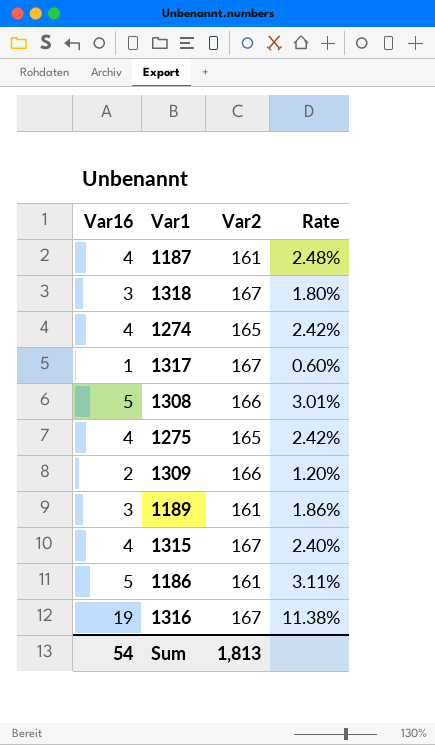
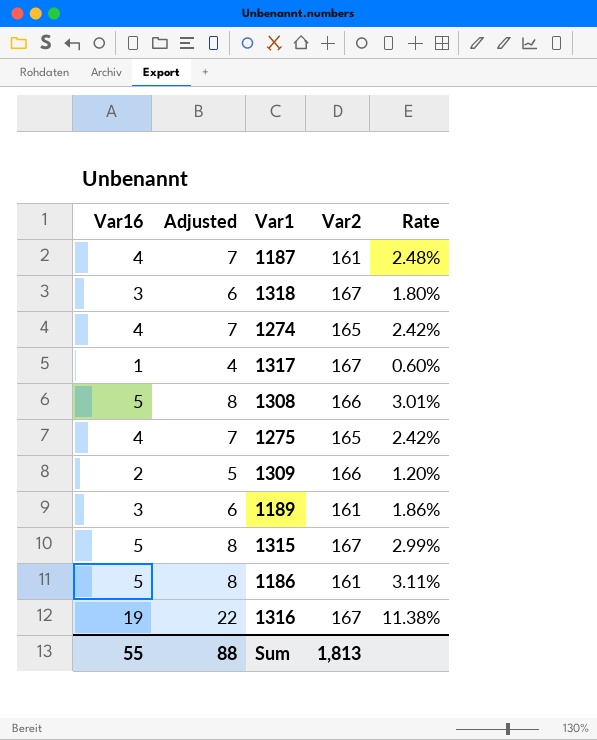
column Adjusted | formula: none -> [Var16] + 3
1315 | Var16: 4 -> 5
1315 | Rate: 2.40% -> 2.99%
Sum | Var16: 54 -> 55

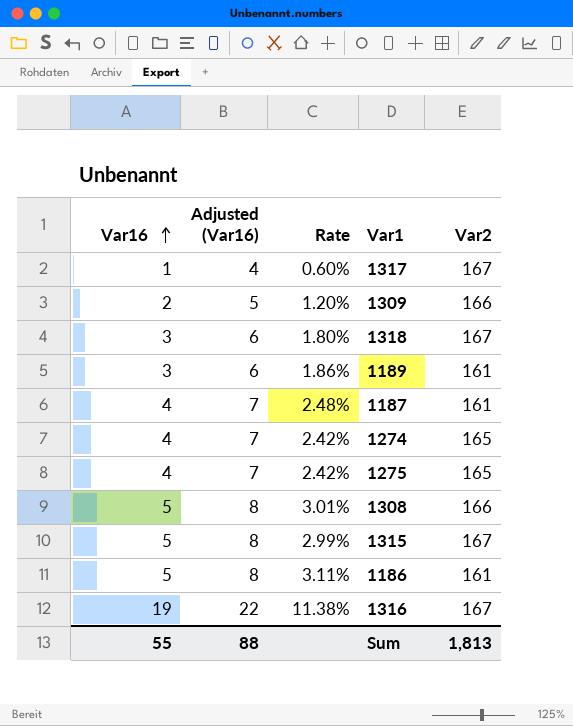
row order: none -> Var16 ascending
column name: Adjusted -> Adjusted (Var16)
column Rate | position: 5 -> 3

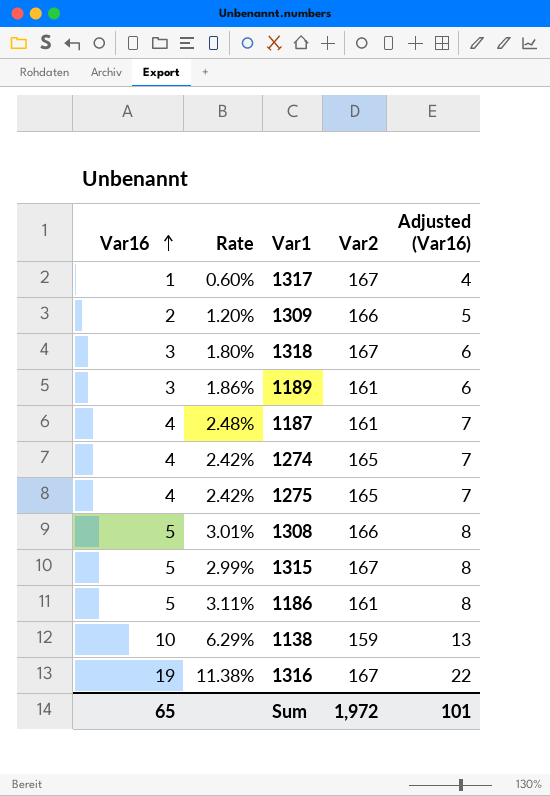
column Adjusted (Var16) | position: 2 -> 5
row 1138: none -> 10 | 6.29% | 159 | 13
Sum | Var16: 55 -> 65
Sum | Var2: 1,813 -> 1,972
Sum | Adjusted (Var16): 88 -> 101

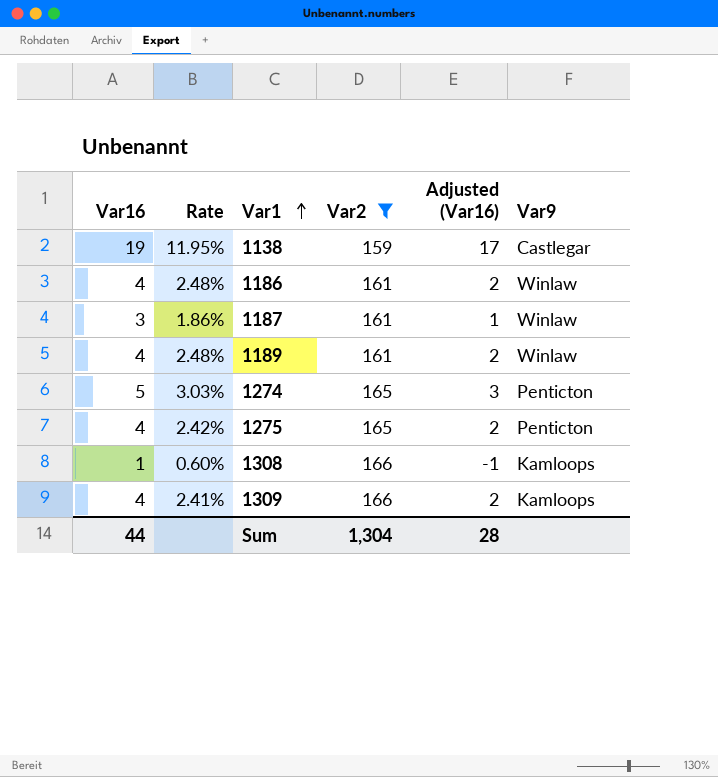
filter: none -> Var2 != 167
row order: Var16 ascending -> Var1 ascending
column Adjusted (Var16) | formula: [Var16] + 3 -> [Var16] - 2
column Var9 | position: none -> 6
1138 | Var16: 10 -> 19
1138 | Rate: 6.29% -> 11.95%
1186 | Var16: 5 -> 4
1186 | Rate: 3.11% -> 2.48%
1187 | Var16: 4 -> 3
1187 | Rate: 2.48% -> 1.86%
1189 | Var16: 3 -> 4
1189 | Rate: 1.86% -> 2.48%
1274 | Var16: 4 -> 5
1274 | Rate: 2.42% -> 3.03%
1308 | Var16: 5 -> 1
1308 | Rate: 3.01% -> 0.60%
1309 | Var16: 2 -> 4
1309 | Rate: 1.20% -> 2.41%
Sum | Var16: 65 -> 44
Sum | Var2: 1,972 -> 1,304
Sum | Adjusted (Var16): 101 -> 28

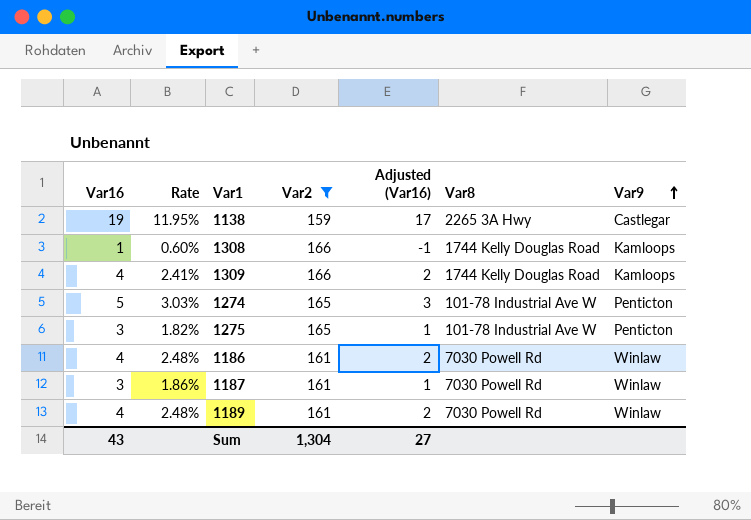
row order: Var1 ascending -> Var9 ascending
column Var8 | position: none -> 6
1275 | Var16: 4 -> 3
1275 | Rate: 2.42% -> 1.82%
1275 | Adjusted (Var16): 2 -> 1
Sum | Var16: 44 -> 43
Sum | Adjusted (Var16): 28 -> 27

